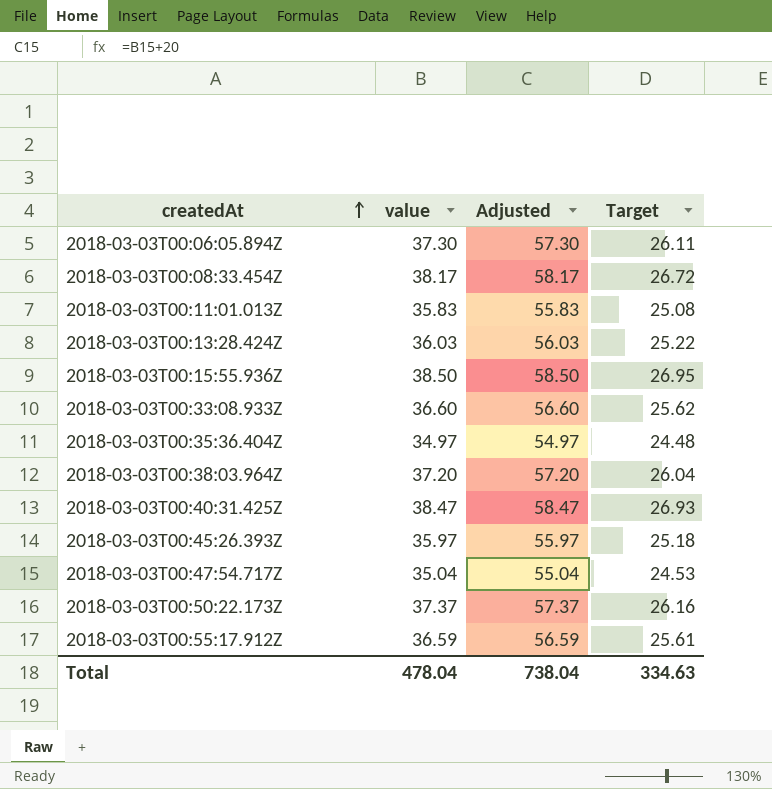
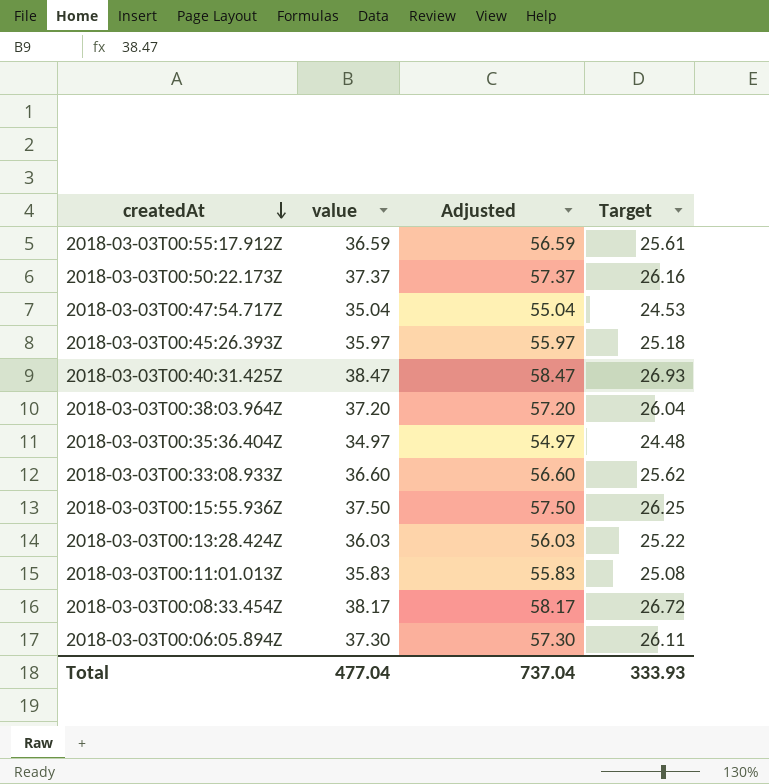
row order: createdAt ascending -> createdAt descending
2018-03-03T00:15:55.936Z | value: 38.50 -> 37.50
2018-03-03T00:15:55.936Z | Adjusted: 58.50 -> 57.50
2018-03-03T00:15:55.936Z | Target: 26.95 -> 26.25
Total | value: 478.04 -> 477.04
Total | Adjusted: 738.04 -> 737.04
Total | Target: 334.63 -> 333.93

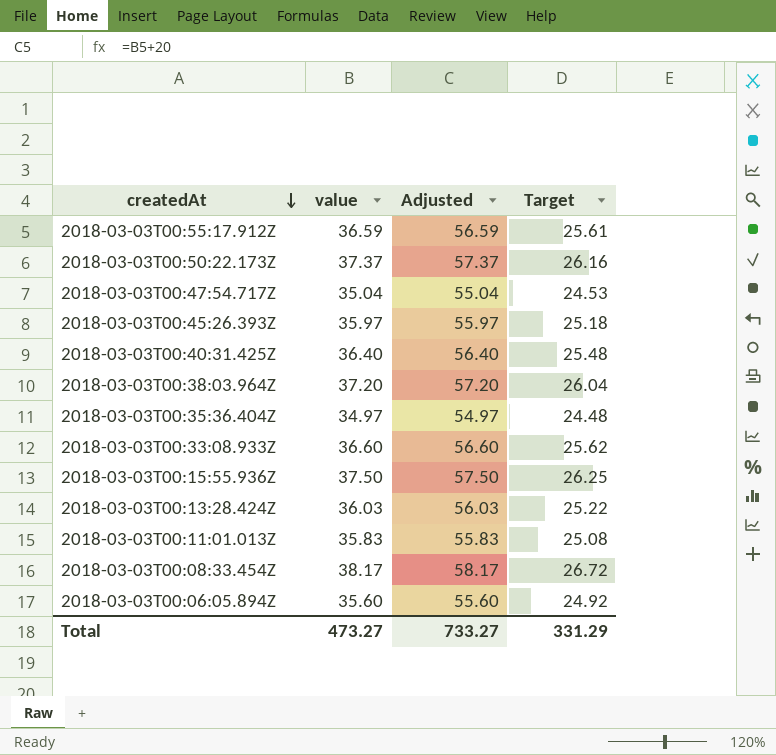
2018-03-03T00:40:31.425Z | value: 38.47 -> 36.40
2018-03-03T00:40:31.425Z | Adjusted: 58.47 -> 56.40
2018-03-03T00:40:31.425Z | Target: 26.93 -> 25.48
2018-03-03T00:06:05.894Z | value: 37.30 -> 35.60
2018-03-03T00:06:05.894Z | Adjusted: 57.30 -> 55.60
2018-03-03T00:06:05.894Z | Target: 26.11 -> 24.92
Total | value: 477.04 -> 473.27
Total | Adjusted: 737.04 -> 733.27
Total | Target: 333.93 -> 331.29

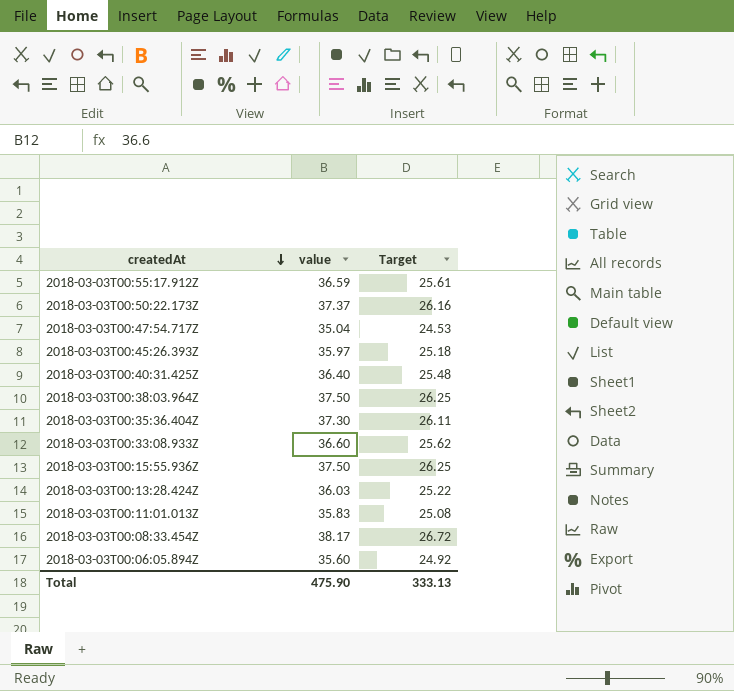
column Adjusted | formula: [value] + 20 -> none
2018-03-03T00:38:03.964Z | value: 37.20 -> 37.50
2018-03-03T00:38:03.964Z | Target: 26.04 -> 26.25
2018-03-03T00:35:36.404Z | value: 34.97 -> 37.30
2018-03-03T00:35:36.404Z | Target: 24.48 -> 26.11
Total | value: 473.27 -> 475.90
Total | Target: 331.29 -> 333.13

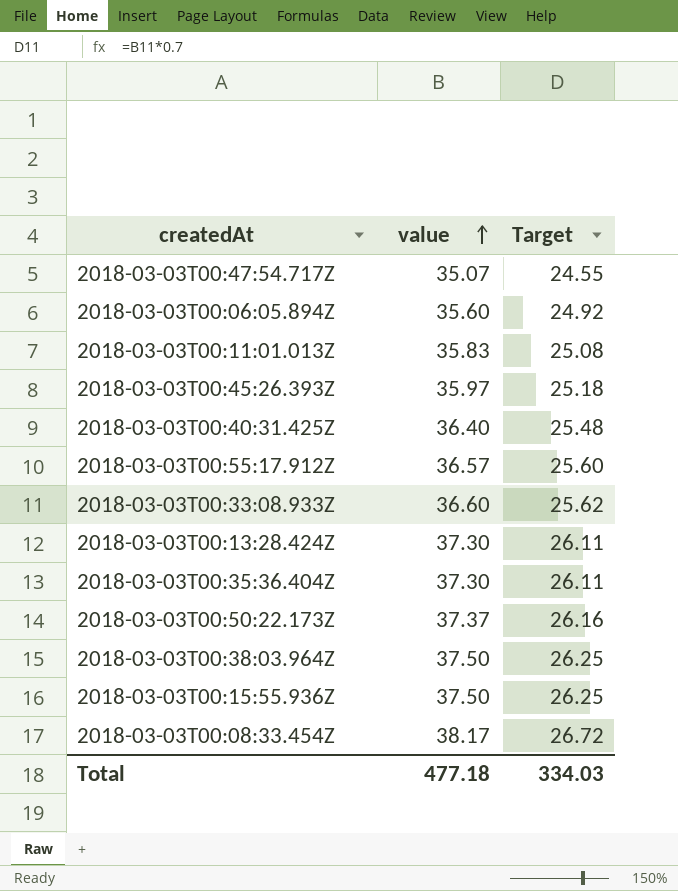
row order: createdAt descending -> value ascending
2018-03-03T00:47:54.717Z | value: 35.04 -> 35.07
2018-03-03T00:47:54.717Z | Target: 24.53 -> 24.55
2018-03-03T00:55:17.912Z | value: 36.59 -> 36.57
2018-03-03T00:55:17.912Z | Target: 25.61 -> 25.60
2018-03-03T00:13:28.424Z | value: 36.03 -> 37.30
2018-03-03T00:13:28.424Z | Target: 25.22 -> 26.11
Total | value: 475.90 -> 477.18
Total | Target: 333.13 -> 334.03

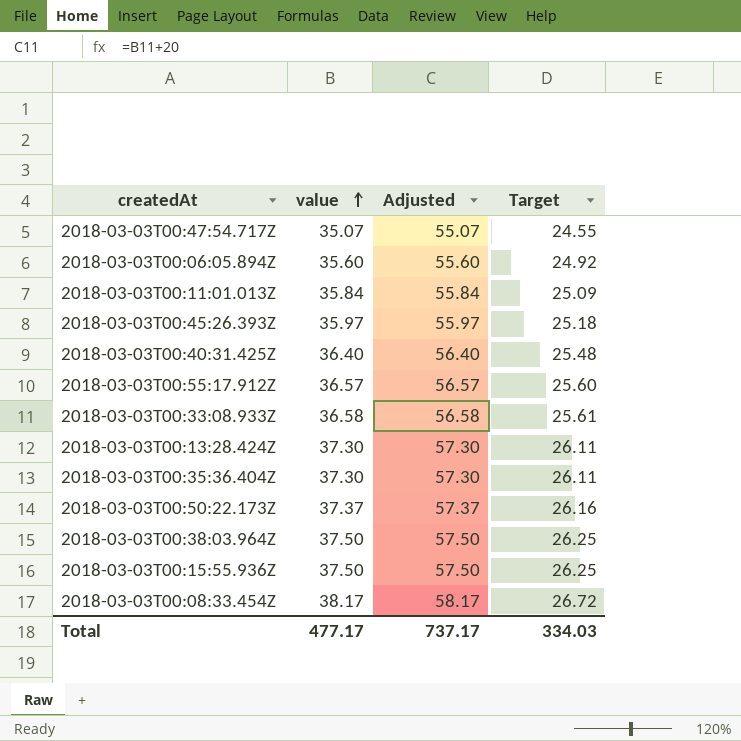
column Adjusted | formula: none -> [value] + 20
2018-03-03T00:11:01.013Z | value: 35.83 -> 35.84
2018-03-03T00:11:01.013Z | Target: 25.08 -> 25.09
2018-03-03T00:33:08.933Z | value: 36.60 -> 36.58
2018-03-03T00:33:08.933Z | Target: 25.62 -> 25.61
Total | value: 477.18 -> 477.17

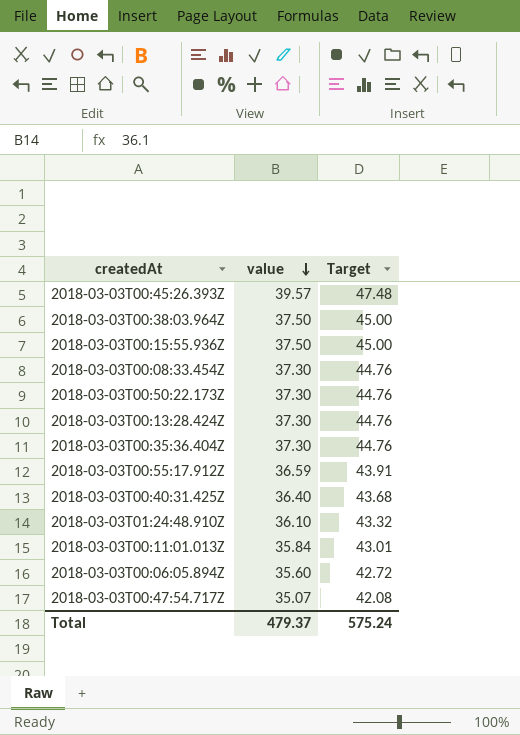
row order: value ascending -> value descending
column Adjusted | formula: [value] + 20 -> none
column Target | formula: [value] * 0.7 -> [value] * 1.2
row 2018-03-03T00:33:08.933Z: 36.58 | 56.58 | 25.61 -> none
2018-03-03T00:45:26.393Z | value: 35.97 -> 39.57
2018-03-03T00:08:33.454Z | value: 38.17 -> 37.30
2018-03-03T00:50:22.173Z | value: 37.37 -> 37.30
2018-03-03T00:55:17.912Z | value: 36.57 -> 36.59
row 2018-03-03T01:24:48.910Z: none -> 36.10 | 43.32
Total | value: 477.17 -> 479.37
Total | Target: 334.03 -> 575.24

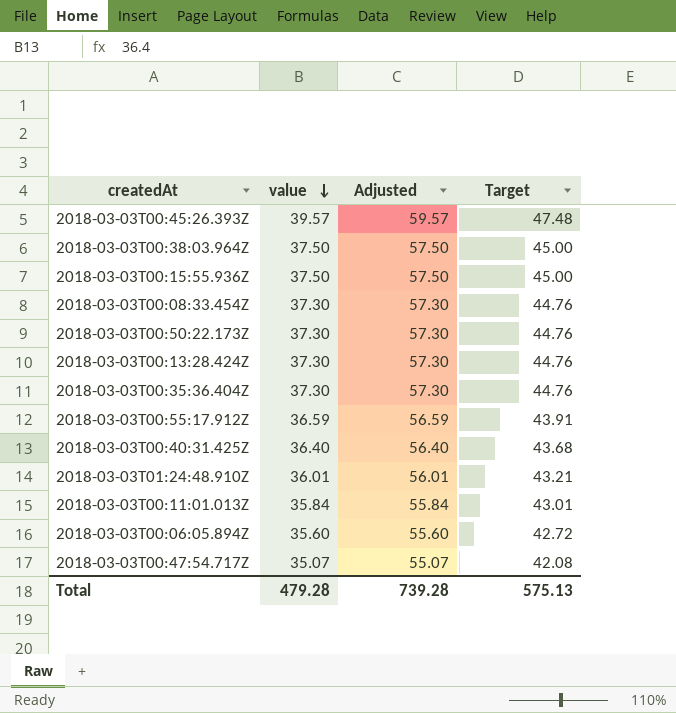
column Adjusted | formula: none -> [value] + 20
2018-03-03T01:24:48.910Z | value: 36.10 -> 36.01
2018-03-03T01:24:48.910Z | Target: 43.32 -> 43.21
Total | value: 479.37 -> 479.28
Total | Target: 575.24 -> 575.13

